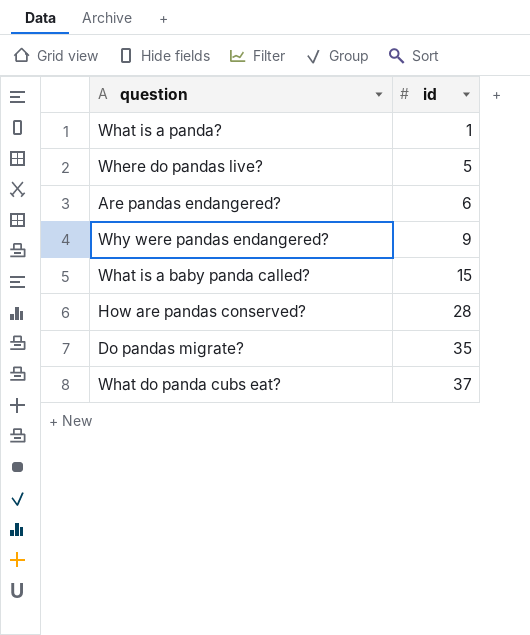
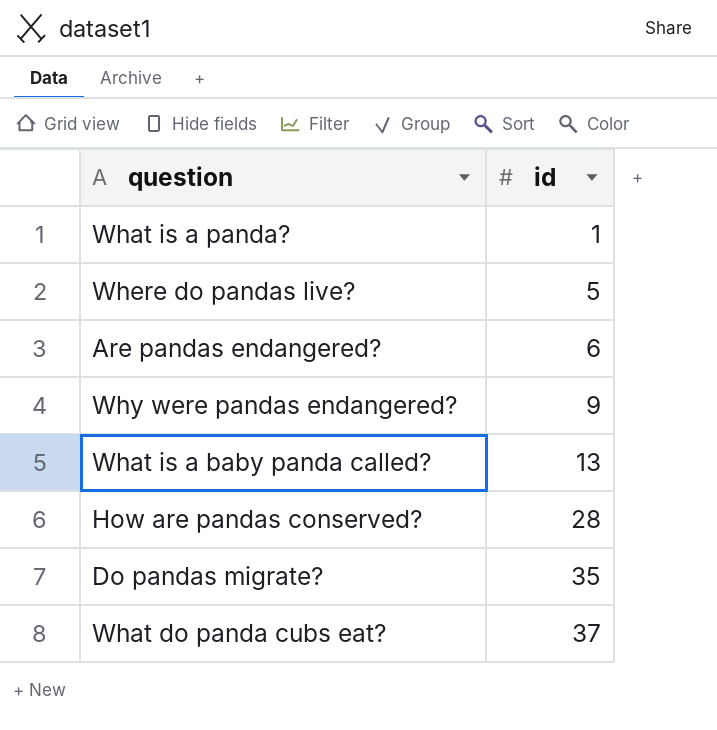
What is a baby panda called? | id: 15 -> 13

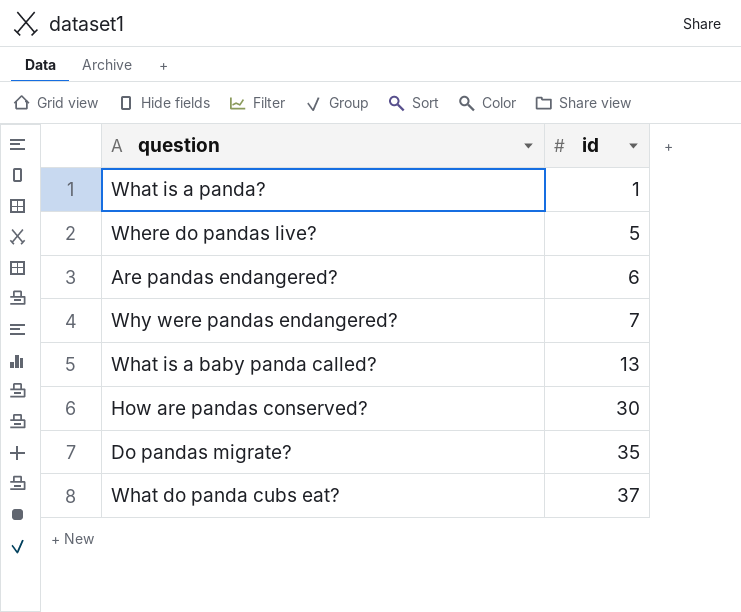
Why were pandas endangered? | id: 9 -> 7
How are pandas conserved? | id: 28 -> 30

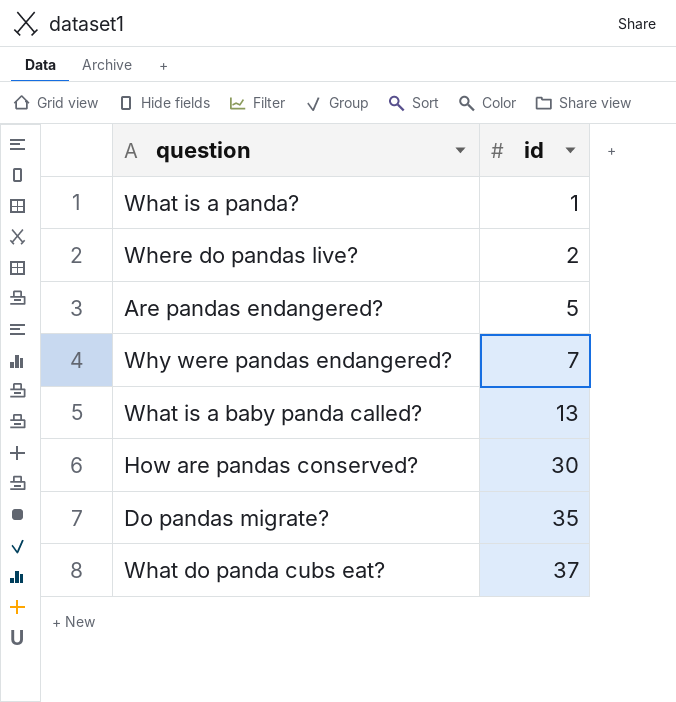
Where do pandas live? | id: 5 -> 2
Are pandas endangered? | id: 6 -> 5

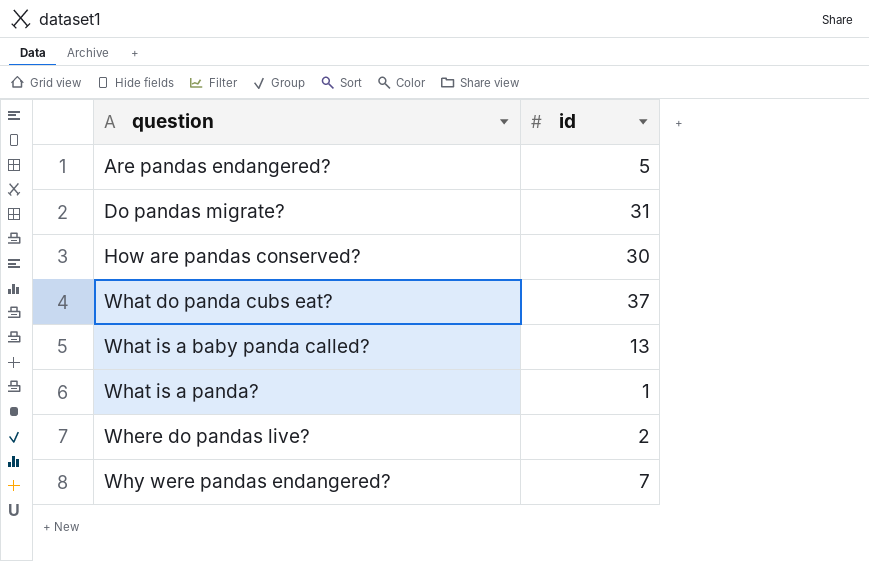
row order: id ascending -> question ascending
Do pandas migrate? | id: 35 -> 31

